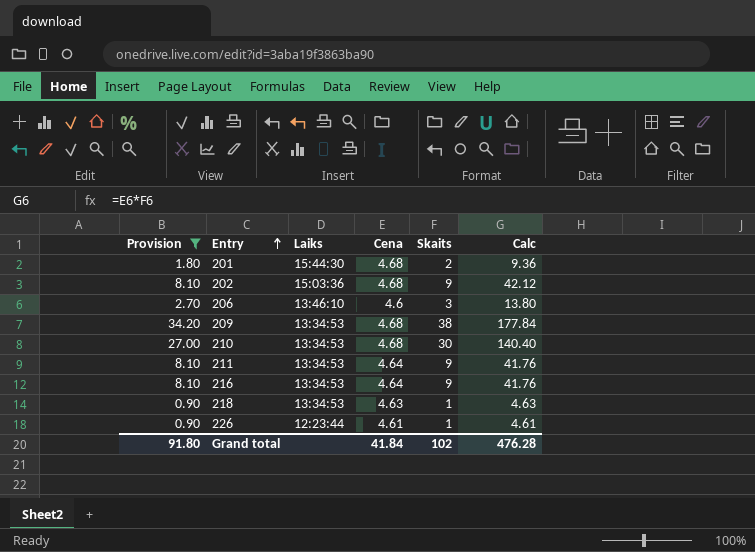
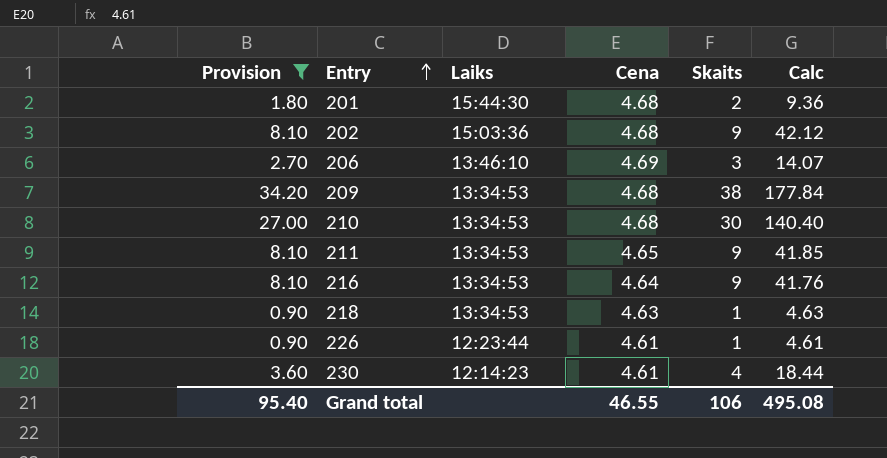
206 | Cena: 4.6 -> 4.69
206 | Calc: 13.80 -> 14.07
211 | Cena: 4.64 -> 4.65
211 | Calc: 41.76 -> 41.85
row 230: none -> 3.60 | 12:14:23 | 4.61 | 4 | 18.44
Grand total | Provision: 91.80 -> 95.40
Grand total | Cena: 41.84 -> 46.55
Grand total | Skaits: 102 -> 106
Grand total | Calc: 476.28 -> 495.08

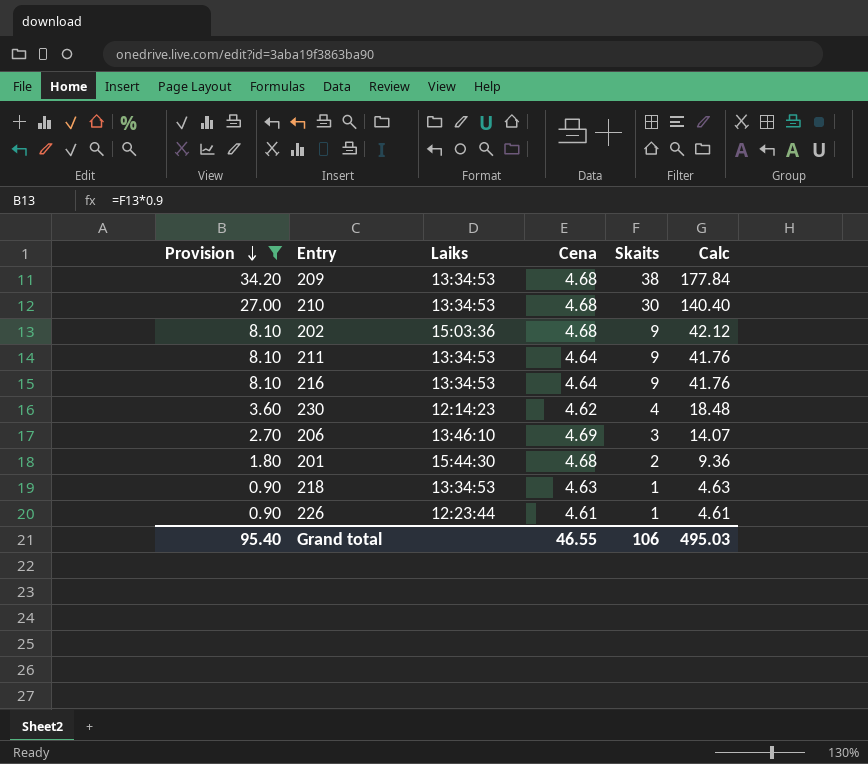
row order: Entry ascending -> Provision descending
211 | Cena: 4.65 -> 4.64
211 | Calc: 41.85 -> 41.76
230 | Cena: 4.61 -> 4.62
230 | Calc: 18.44 -> 18.48
Grand total | Calc: 495.08 -> 495.03

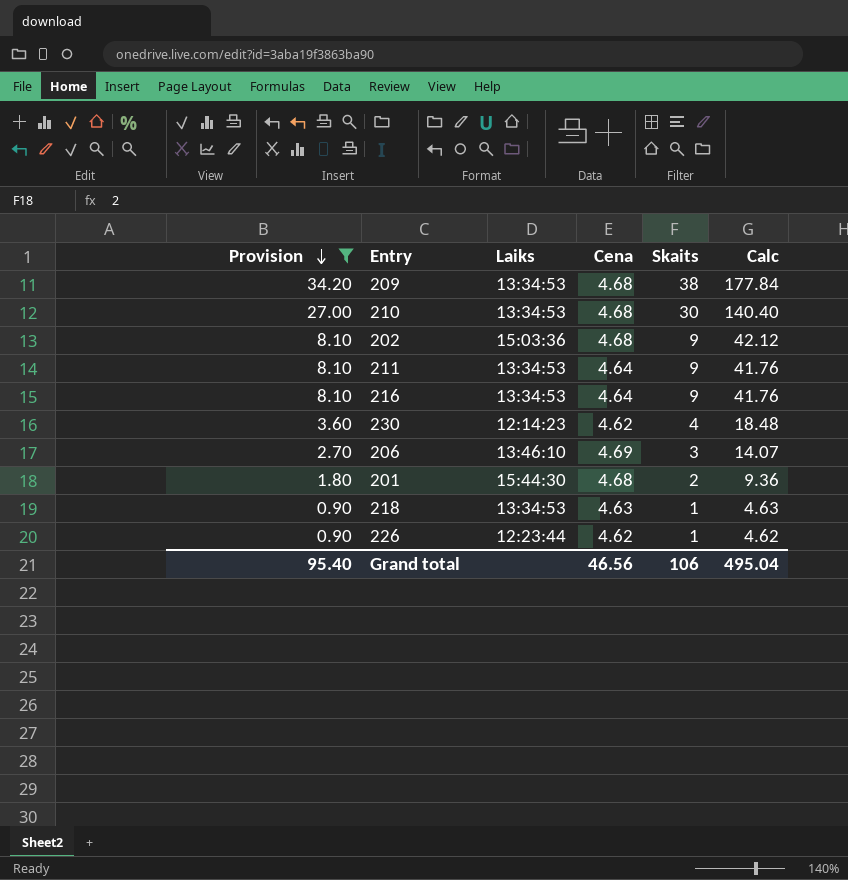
226 | Cena: 4.61 -> 4.62
226 | Calc: 4.61 -> 4.62
Grand total | Cena: 46.55 -> 46.56
Grand total | Calc: 495.03 -> 495.04

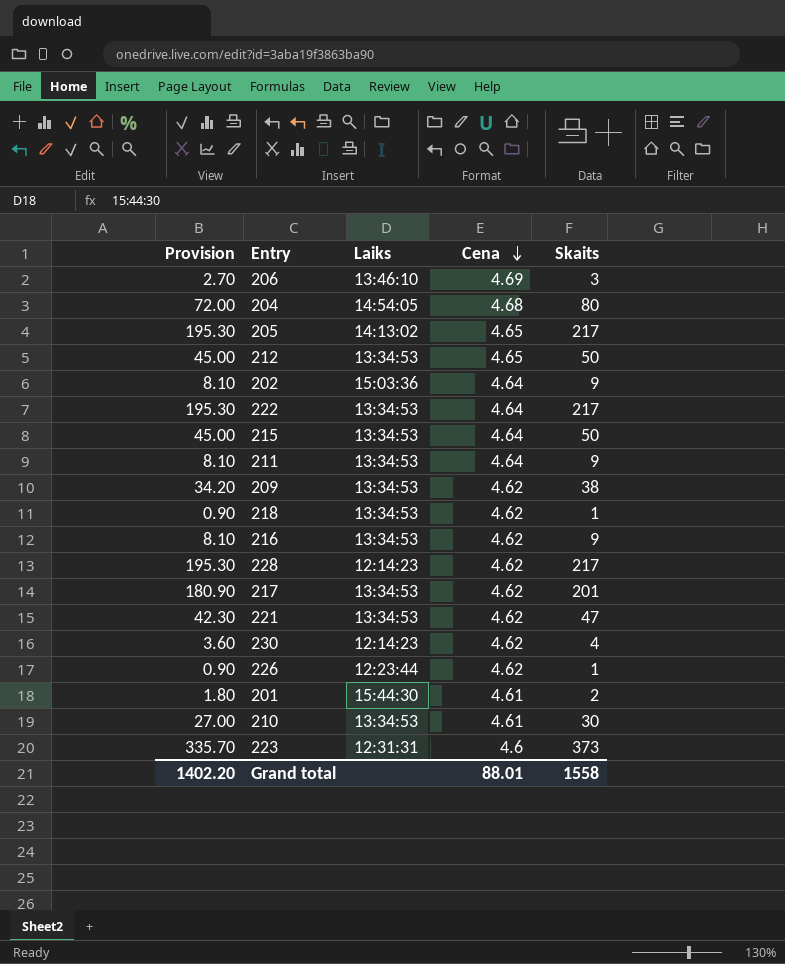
filter: Provision <= 34.20 -> none
row order: Provision descending -> Cena descending
column Calc | formula: [Cena] * [Skaits] -> none
202 | Cena: 4.68 -> 4.64
209 | Cena: 4.68 -> 4.62
218 | Cena: 4.63 -> 4.62
216 | Cena: 4.64 -> 4.62
201 | Cena: 4.68 -> 4.61
210 | Cena: 4.68 -> 4.61
Grand total | Provision: 95.40 -> 1402.20
Grand total | Cena: 46.56 -> 88.01
Grand total | Skaits: 106 -> 1558

